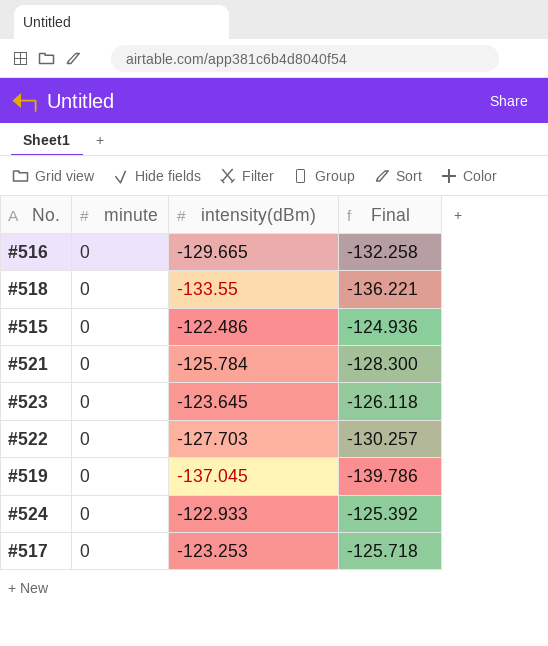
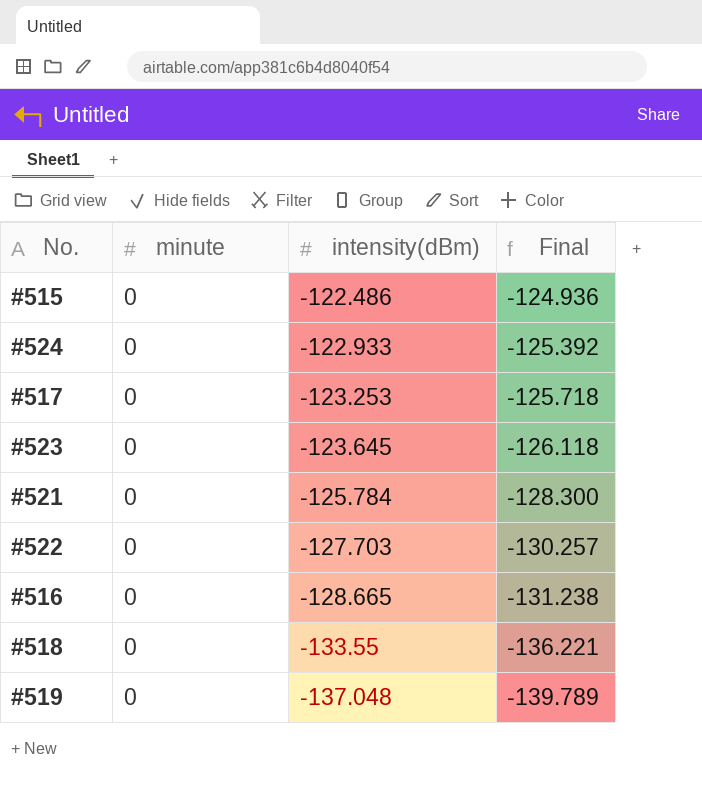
row order: none -> intensity(dBm) descending
#516 | intensity(dBm): -129.665 -> -128.665
#516 | Final: -132.258 -> -131.238
#519 | intensity(dBm): -137.045 -> -137.048
#519 | Final: -139.786 -> -139.789

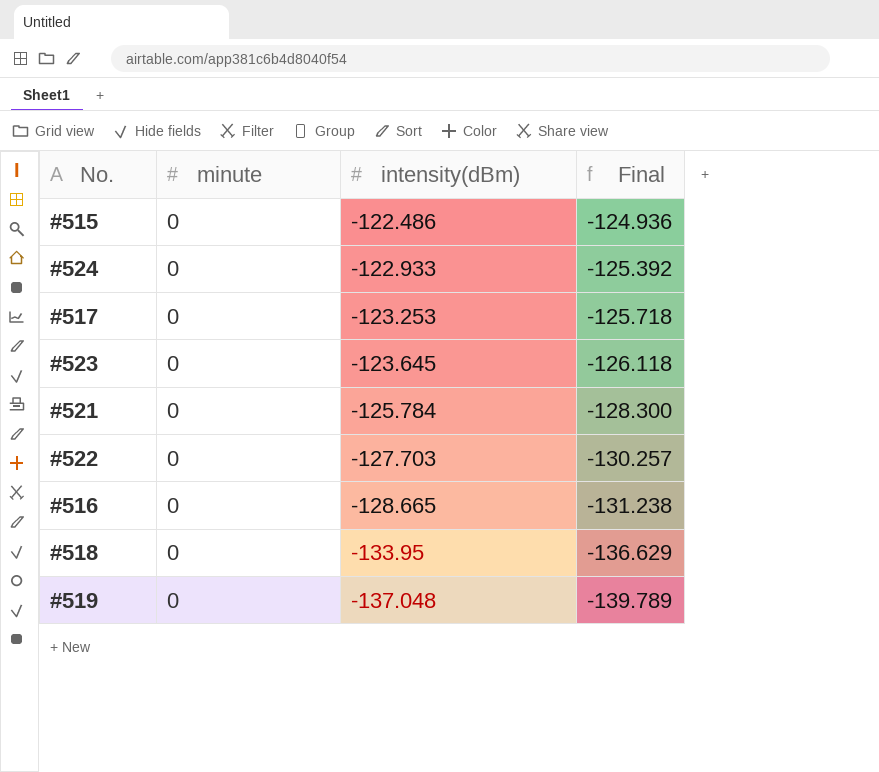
#518 | intensity(dBm): -133.55 -> -133.95
#518 | Final: -136.221 -> -136.629

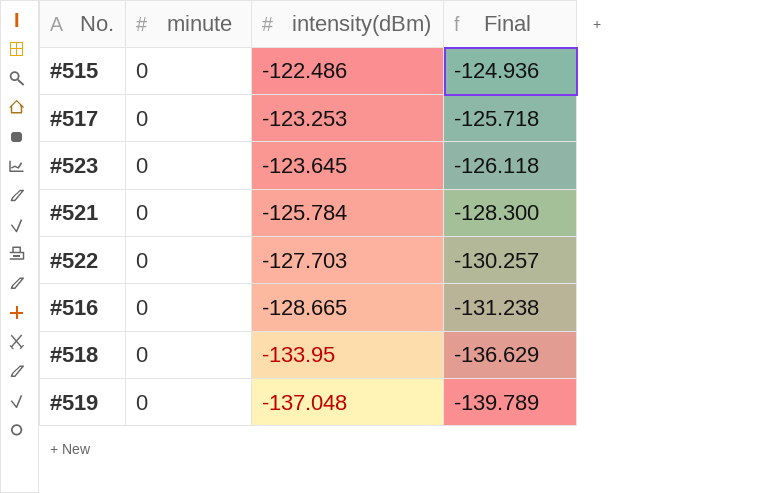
row #524: 0 | -122.933 | -125.392 -> none

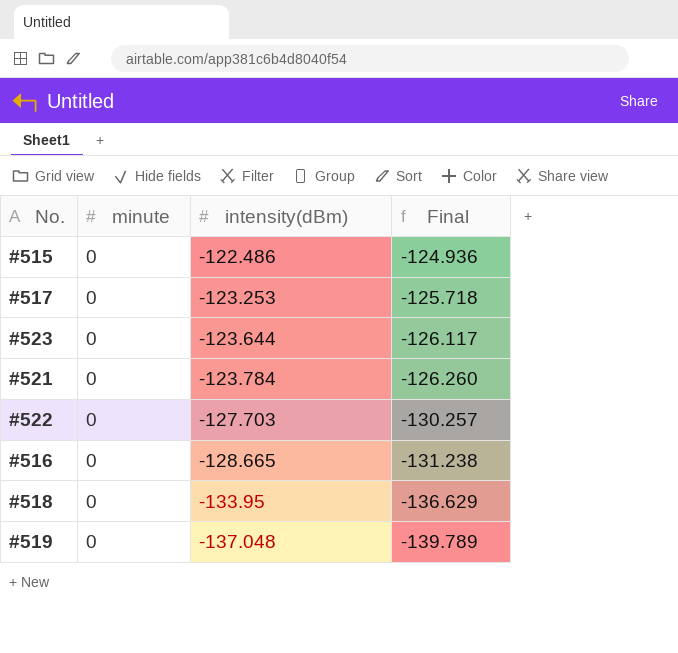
#523 | intensity(dBm): -123.645 -> -123.644
#523 | Final: -126.118 -> -126.117
#521 | intensity(dBm): -125.784 -> -123.784
#521 | Final: -128.300 -> -126.260

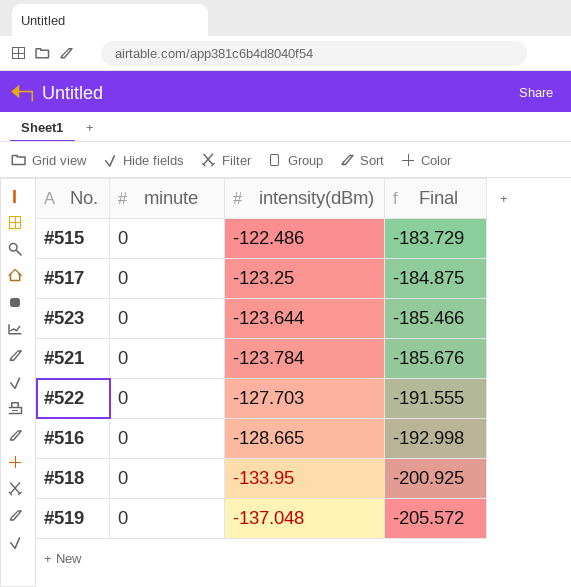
column Final | formula: [intensity(dBm)] * 1.02 -> [intensity(dBm)] * 1.5
#517 | intensity(dBm): -123.253 -> -123.25

